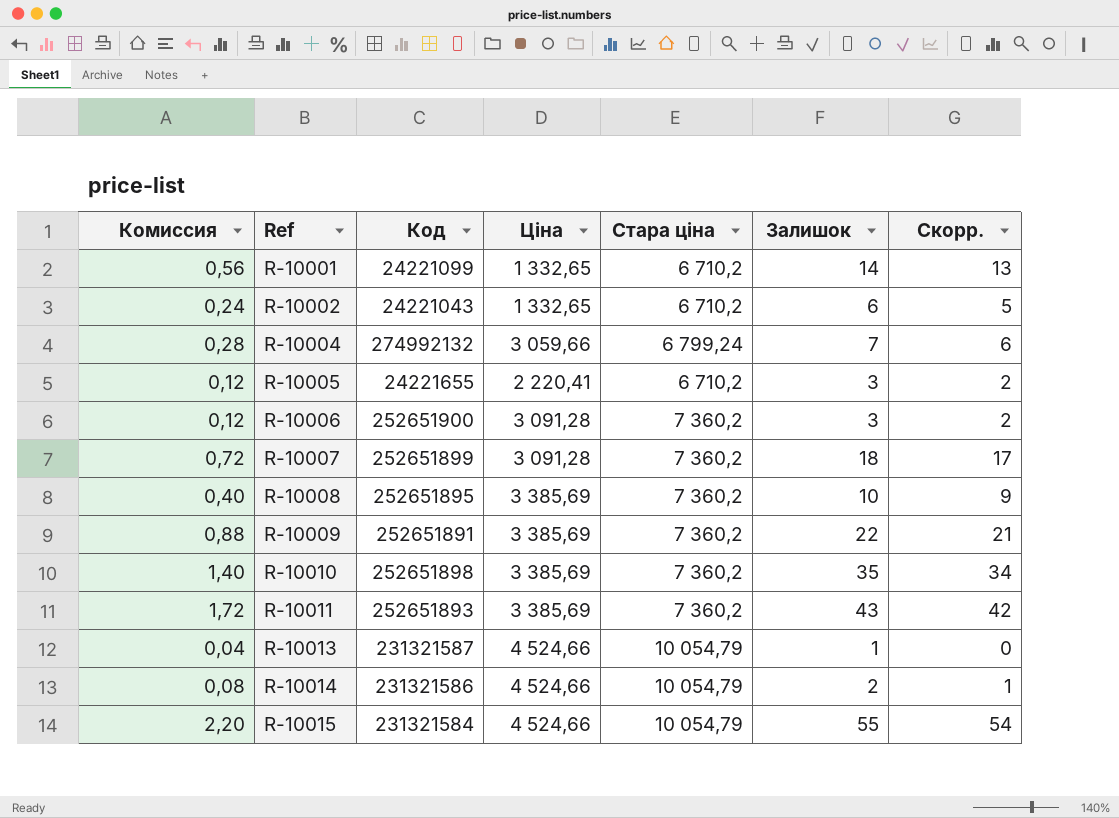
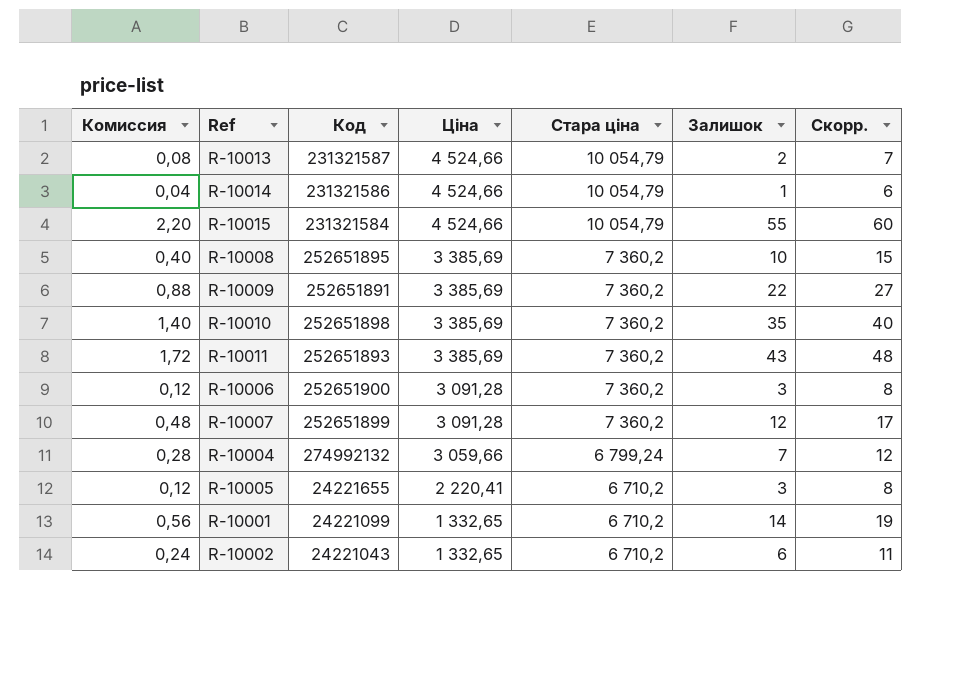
row order: Ref ascending -> Ціна descending
column Скорр. | formula: [Залишок] - 1 -> [Залишок] + 5
R-10013 | Комиссия: 0,04 -> 0,08
R-10013 | Залишок: 1 -> 2
R-10014 | Комиссия: 0,08 -> 0,04
R-10014 | Залишок: 2 -> 1
R-10007 | Комиссия: 0,72 -> 0,48
R-10007 | Залишок: 18 -> 12

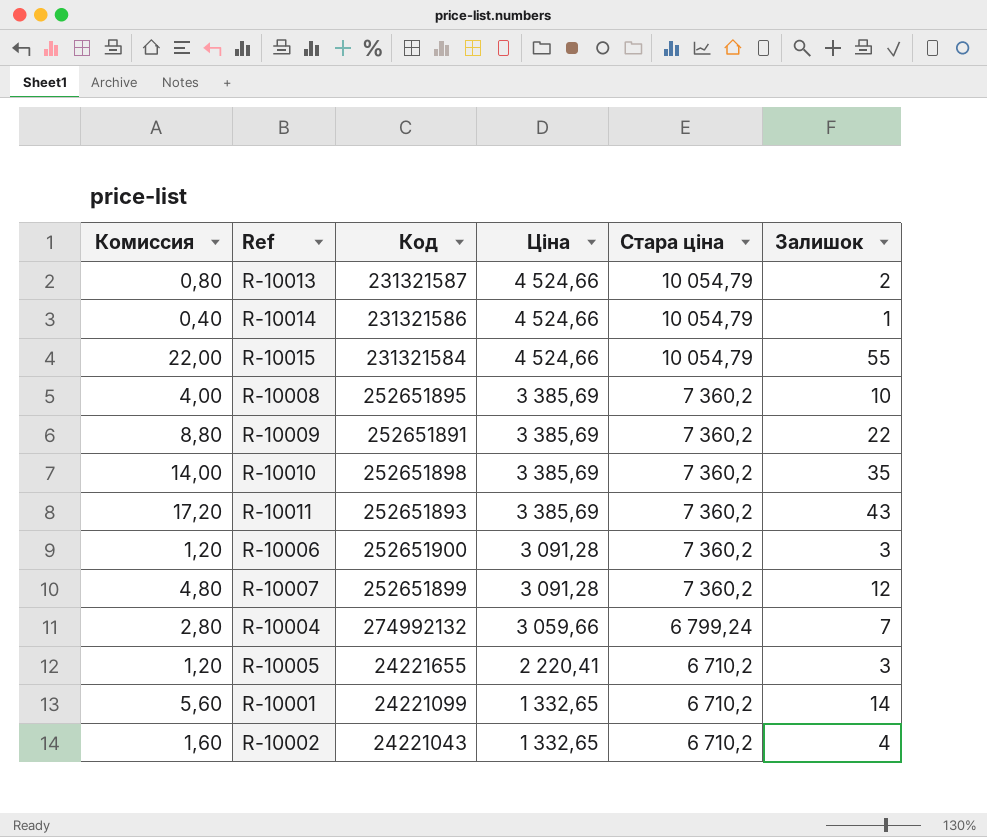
column Скорр. | formula: [Залишок] + 5 -> none
column Комиссия | formula: [Залишок] * 0,04 -> [Залишок] * 0,4
R-10002 | Залишок: 6 -> 4

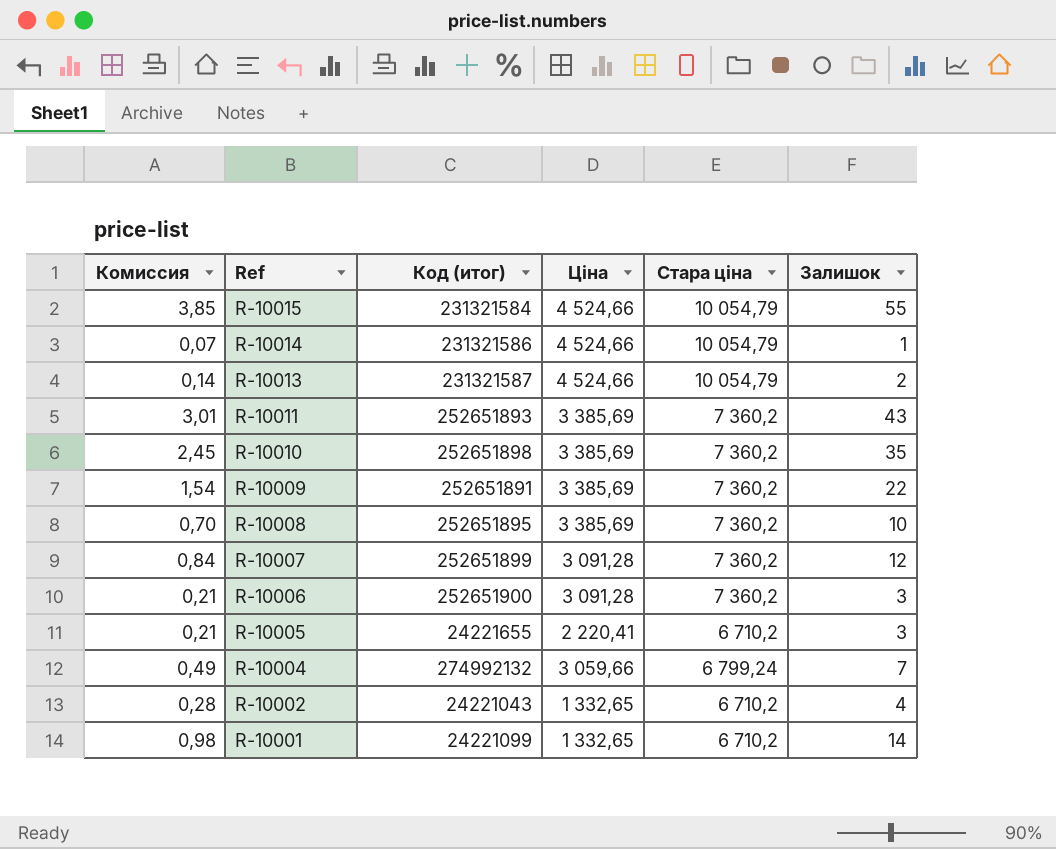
row order: Ціна descending -> Ref descending
column Комиссия | formula: [Залишок] * 0,4 -> [Залишок] * 0,07
column name: Код -> Код (итог)

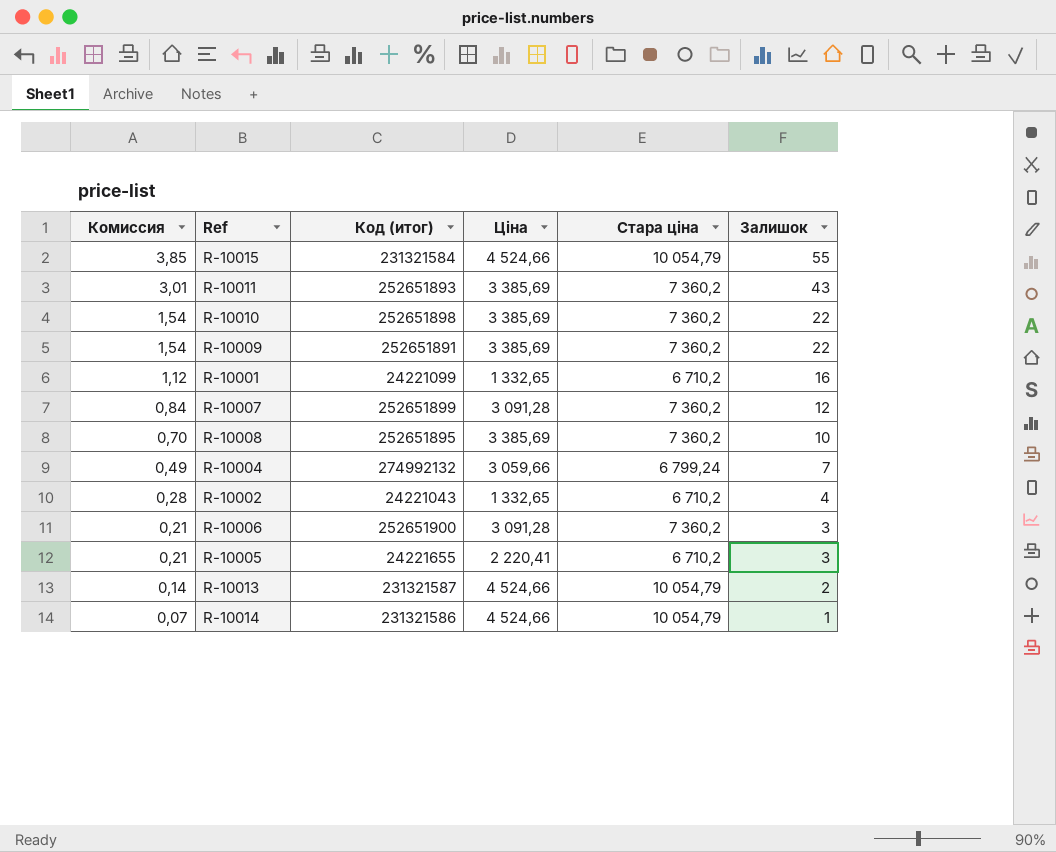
row order: Ref descending -> Комиссия descending
R-10010 | Комиссия: 2,45 -> 1,54
R-10010 | Залишок: 35 -> 22
R-10001 | Комиссия: 0,98 -> 1,12
R-10001 | Залишок: 14 -> 16

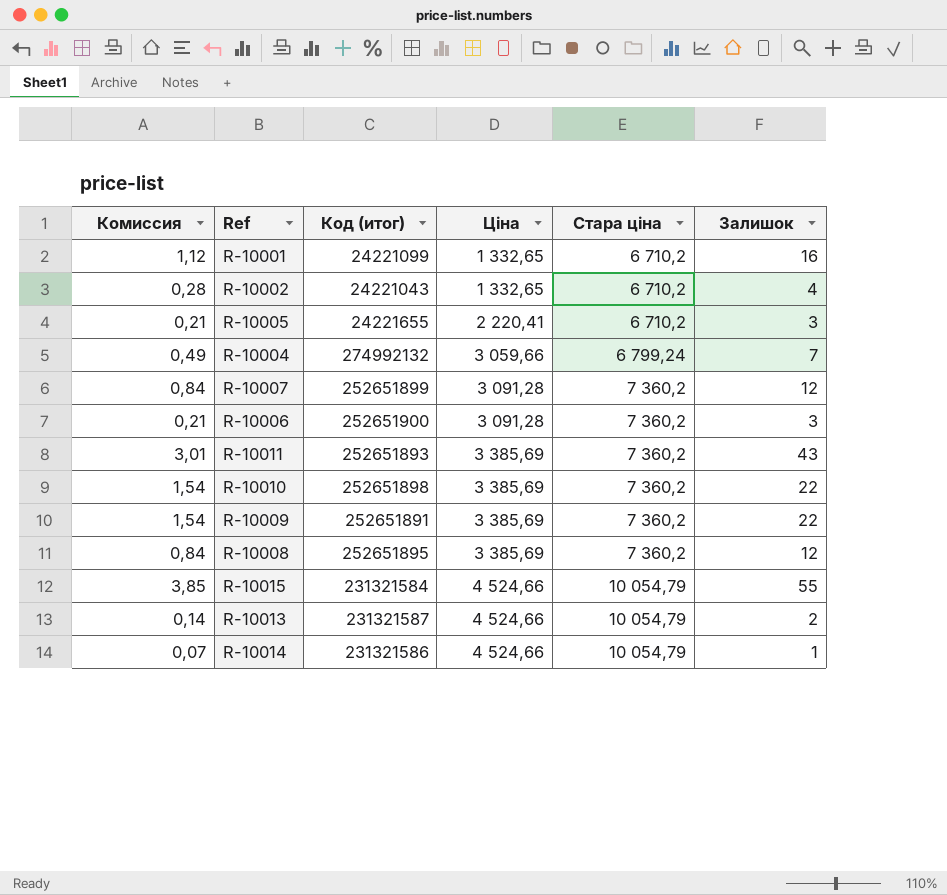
row order: Комиссия descending -> Ціна ascending
R-10008 | Комиссия: 0,70 -> 0,84
R-10008 | Залишок: 10 -> 12

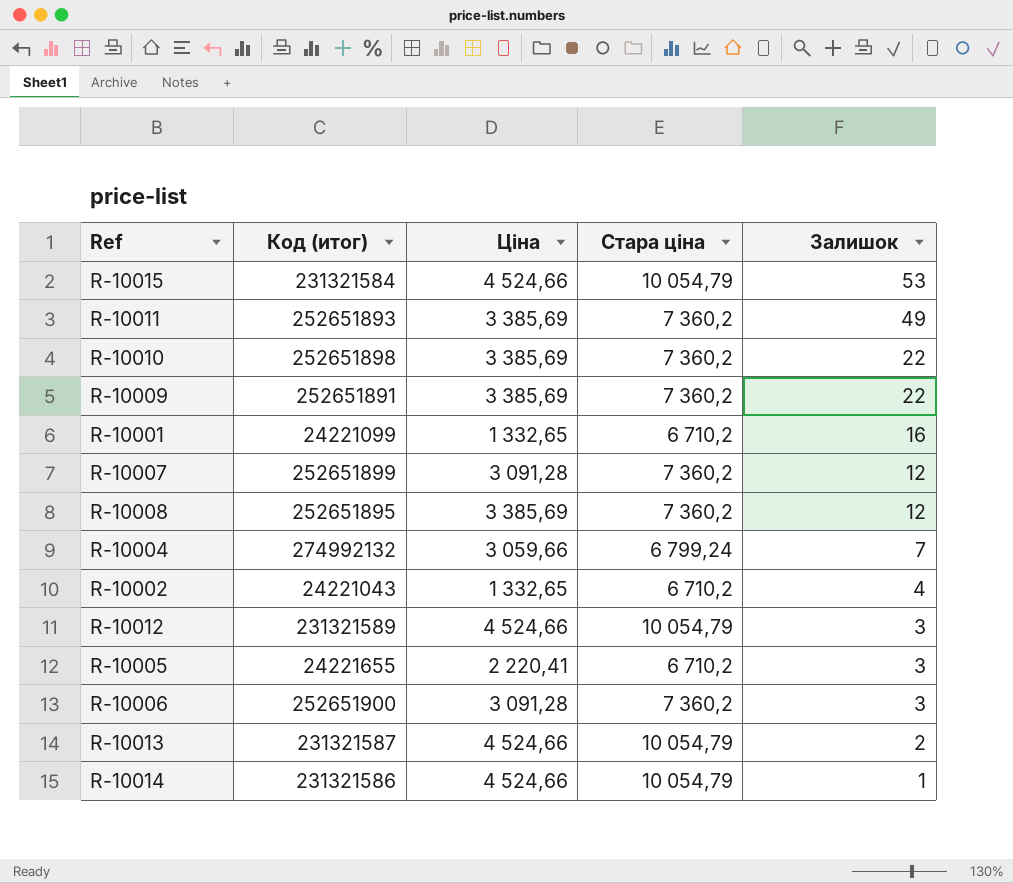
row order: Ціна ascending -> Залишок descending
column Комиссия | formula: [Залишок] * 0,07 -> none
R-10015 | Залишок: 55 -> 53
R-10011 | Залишок: 43 -> 49
row R-10012: none -> 231321589 | 4 524,66 | 10 054,79 | 3

